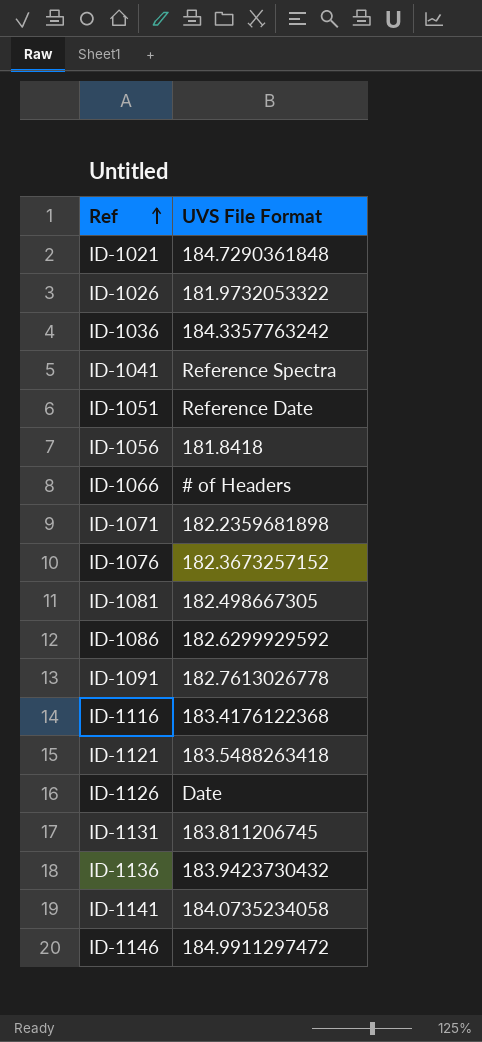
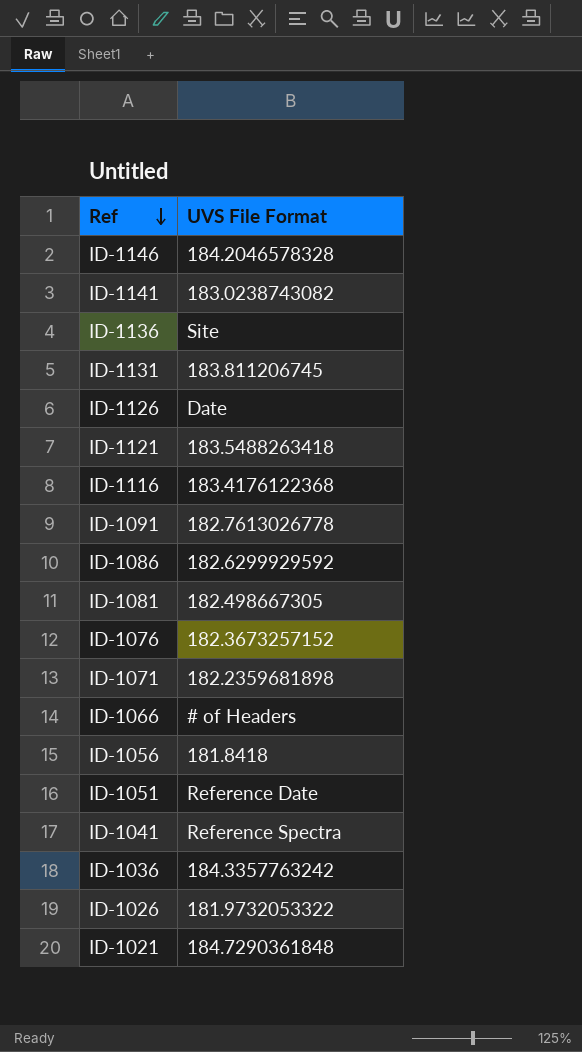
row order: Ref ascending -> Ref descending
ID-1146 | UVS File Format: 184.9911297472 -> 184.2046578328
ID-1141 | UVS File Format: 184.0735234058 -> 183.0238743082
ID-1136 | UVS File Format: 183.9423730432 -> Site

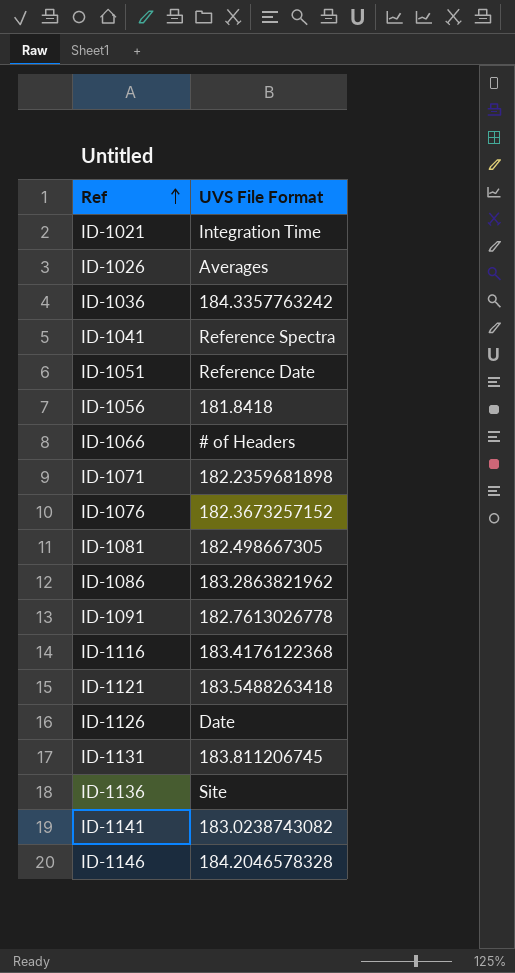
row order: Ref descending -> Ref ascending
ID-1021 | UVS File Format: 184.7290361848 -> Integration Time
ID-1026 | UVS File Format: 181.9732053322 -> Averages
ID-1086 | UVS File Format: 182.6299929592 -> 183.2863821962

